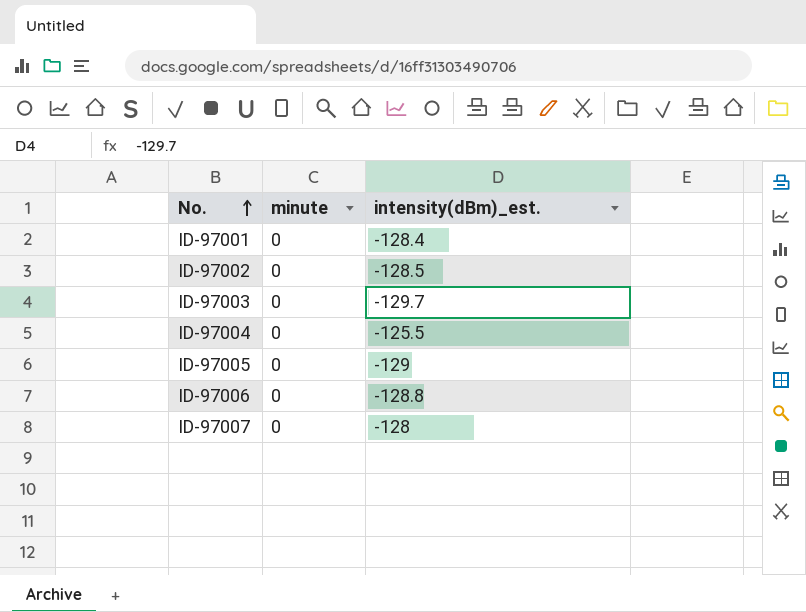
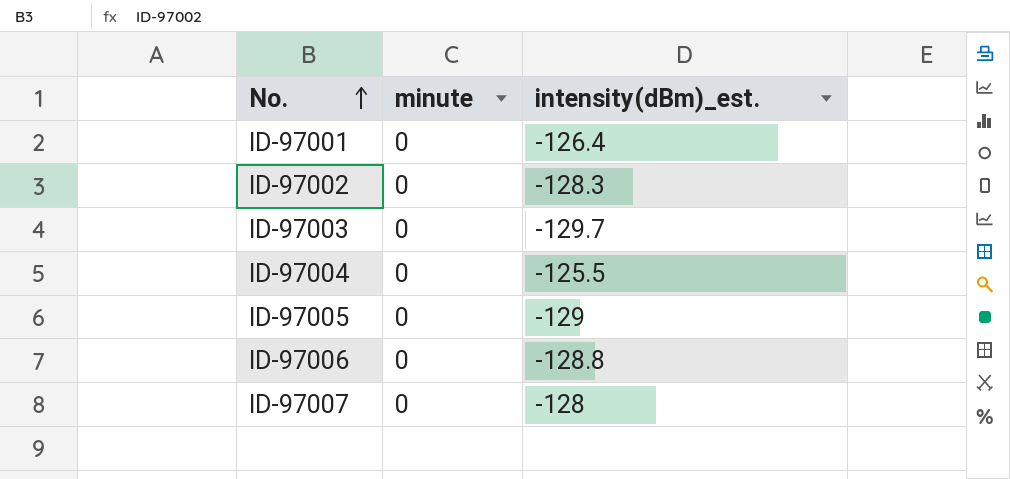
ID-97001 | intensity(dBm)_est.: -128.4 -> -126.4
ID-97002 | intensity(dBm)_est.: -128.5 -> -128.3

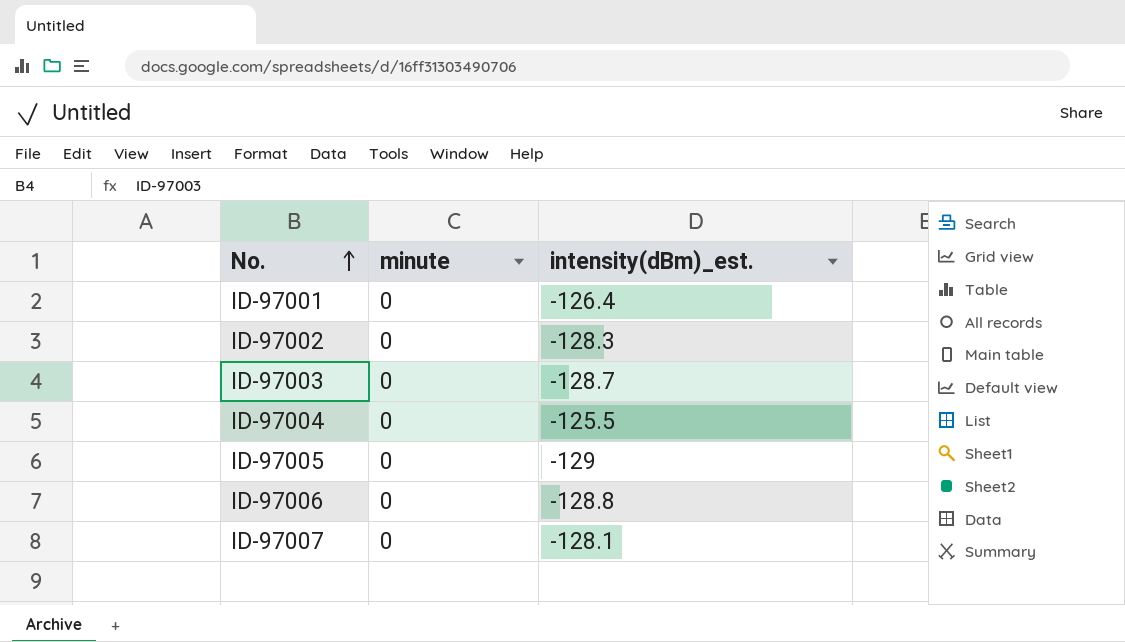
ID-97003 | intensity(dBm)_est.: -129.7 -> -128.7
ID-97007 | intensity(dBm)_est.: -128 -> -128.1

